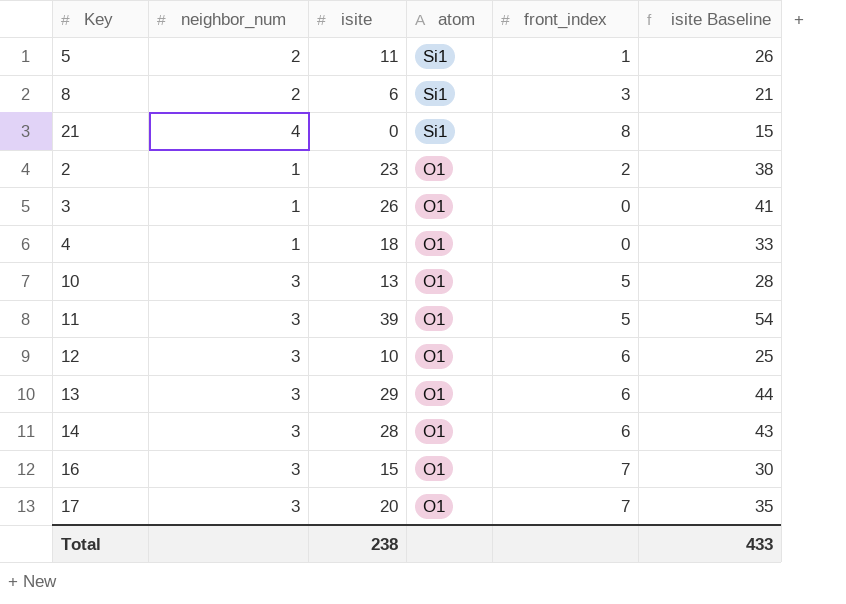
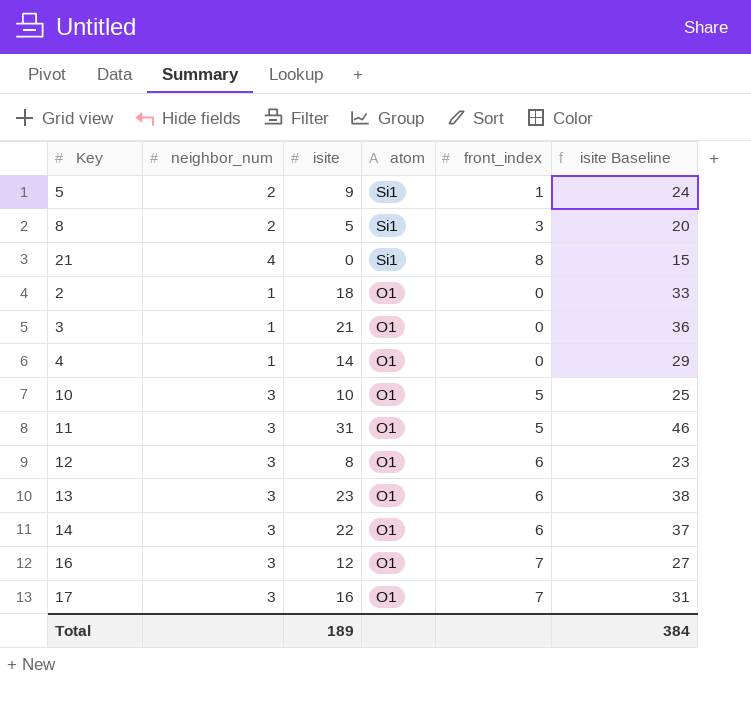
5 | isite: 11 -> 9
5 | isite Baseline: 26 -> 24
8 | isite: 6 -> 5
8 | isite Baseline: 21 -> 20
2 | isite: 23 -> 18
2 | front_index: 2 -> 0
2 | isite Baseline: 38 -> 33
3 | isite: 26 -> 21
3 | isite Baseline: 41 -> 36
4 | isite: 18 -> 14
4 | isite Baseline: 33 -> 29
10 | isite: 13 -> 10
10 | isite Baseline: 28 -> 25
11 | isite: 39 -> 31
11 | isite Baseline: 54 -> 46
12 | isite: 10 -> 8
12 | isite Baseline: 25 -> 23
13 | isite: 29 -> 23
13 | isite Baseline: 44 -> 38
14 | isite: 28 -> 22
14 | isite Baseline: 43 -> 37
16 | isite: 15 -> 12
16 | isite Baseline: 30 -> 27
17 | isite: 20 -> 16
17 | isite Baseline: 35 -> 31
Total | isite: 238 -> 189
Total | isite Baseline: 433 -> 384

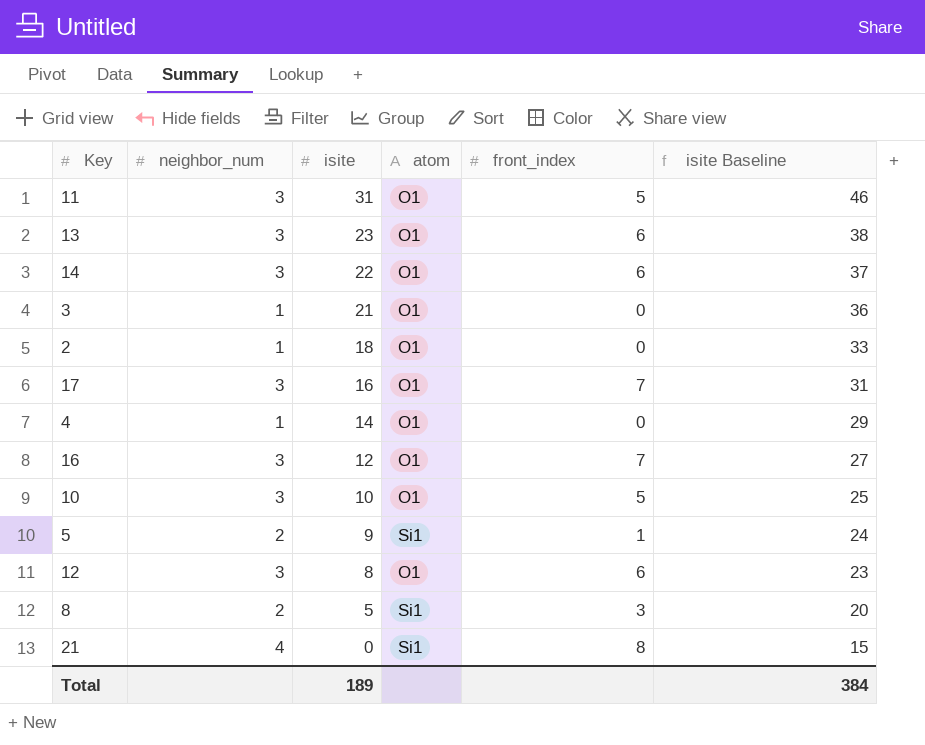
row order: atom descending -> isite descending

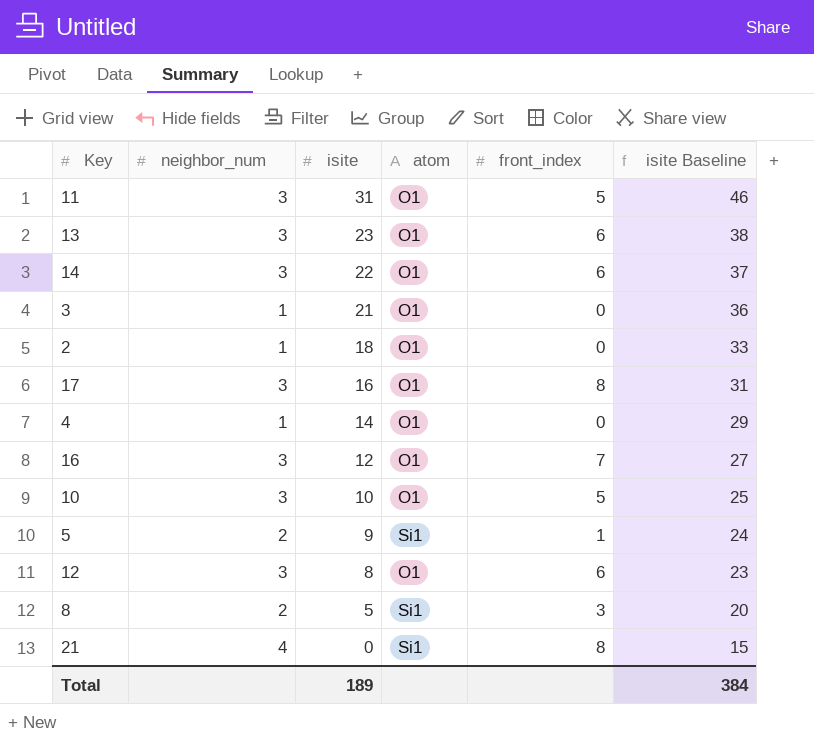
17 | front_index: 7 -> 8

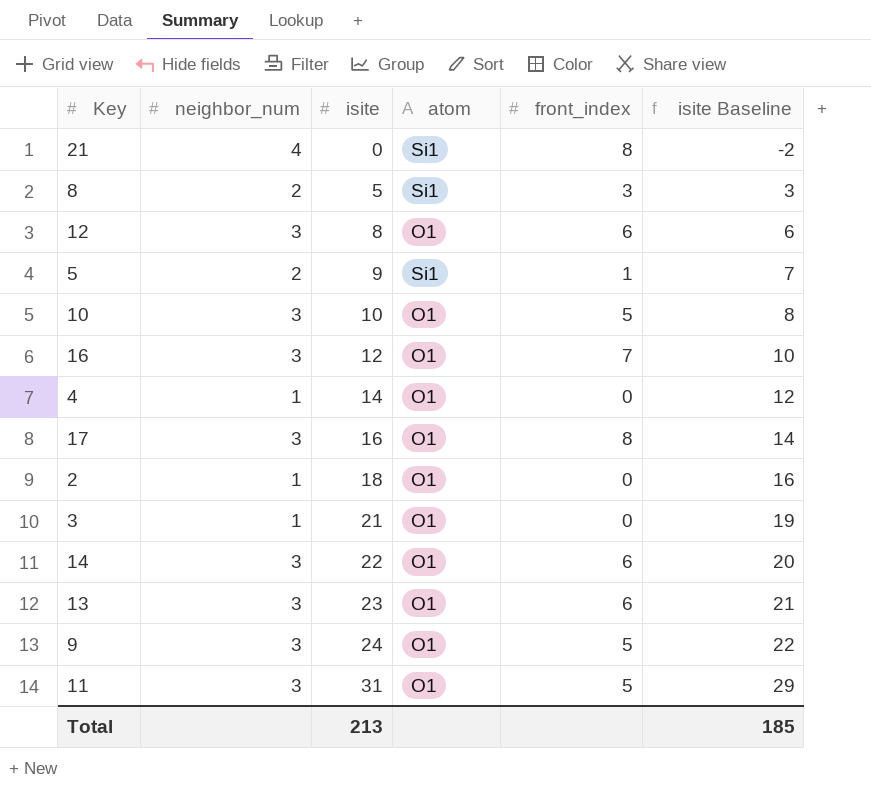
row order: isite descending -> isite ascending
column isite Baseline | formula: [isite] + 15 -> [isite] - 2
row 9: none -> 3 | 24 | O1 | 5 | 22
Total | isite: 189 -> 213
Total | isite Baseline: 384 -> 185

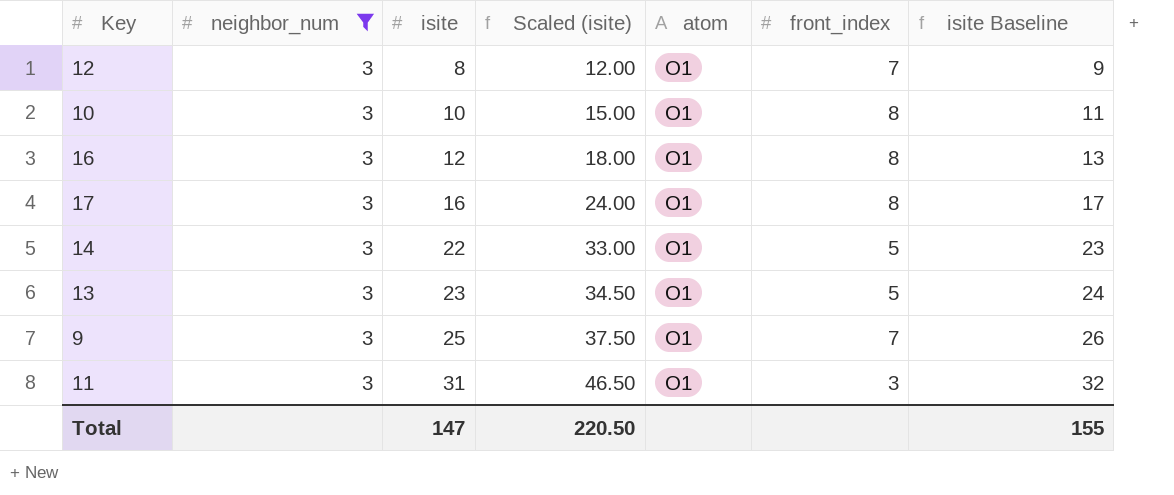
filter: none -> neighbor_num = 3
column Scaled (isite) | formula: none -> [isite] * 1.5
column isite Baseline | formula: [isite] - 2 -> [isite] + 1
12 | front_index: 6 -> 7
10 | front_index: 5 -> 8
16 | front_index: 7 -> 8
14 | front_index: 6 -> 5
13 | front_index: 6 -> 5
9 | isite: 24 -> 25
9 | front_index: 5 -> 7
11 | front_index: 5 -> 3
Total | isite: 213 -> 147
Total | isite Baseline: 185 -> 155

